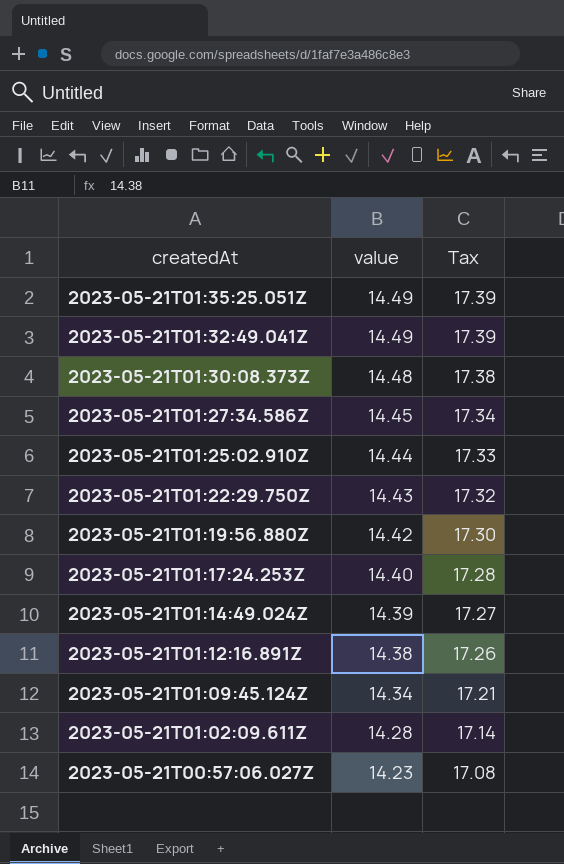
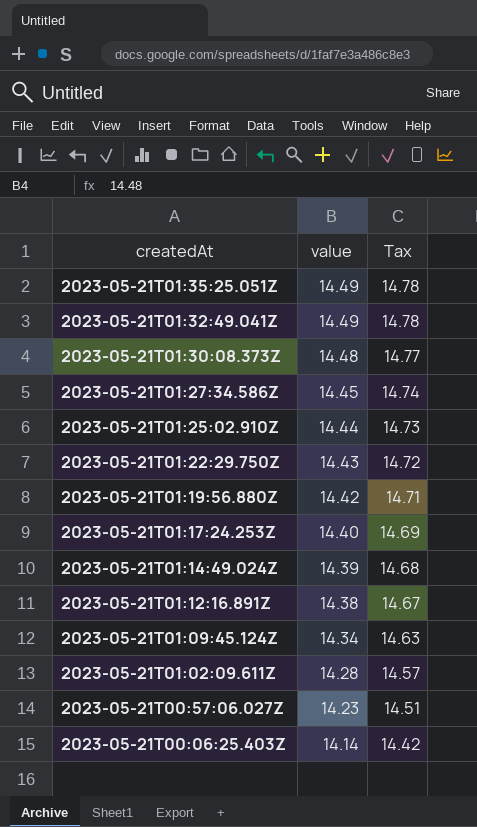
column Tax | formula: [value] * 1.2 -> [value] * 1.02
row 2023-05-21T00:06:25.403Z: none -> 14.14 | 14.42

